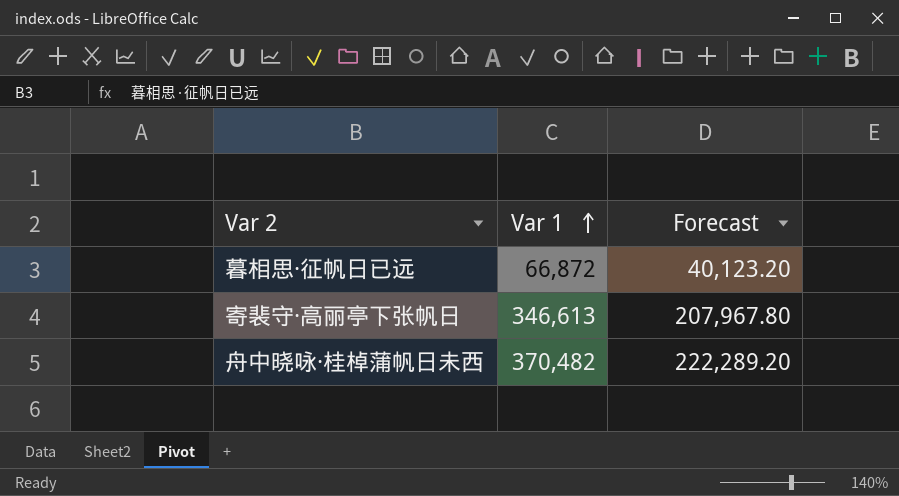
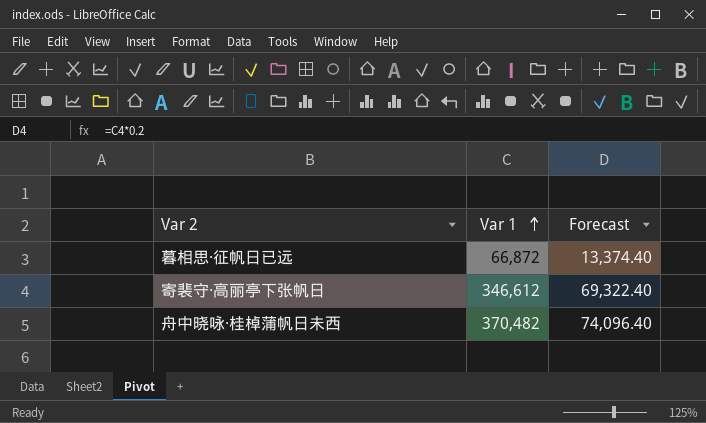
column Forecast | formula: [Var 1] * 0.6 -> [Var 1] * 0.2
寄裴守·高丽亭下张帆日 | Var 1: 346,613 -> 346,612

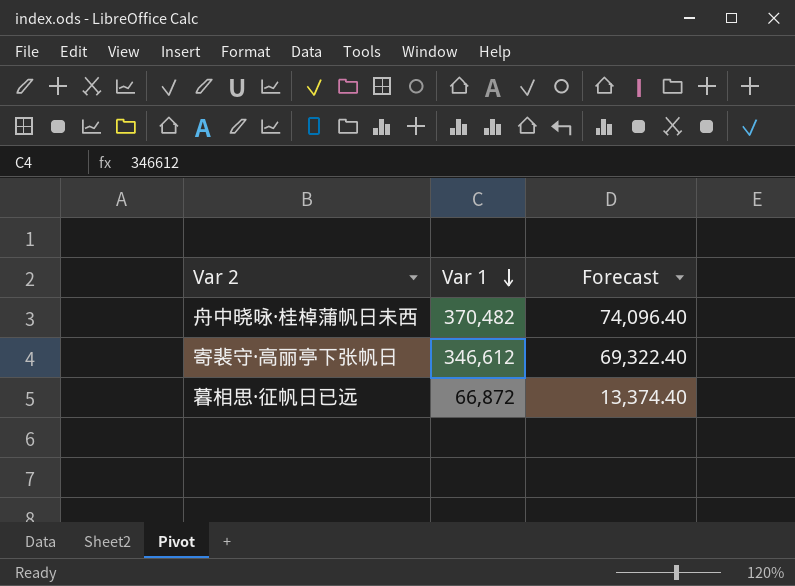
row order: Var 1 ascending -> Var 1 descending

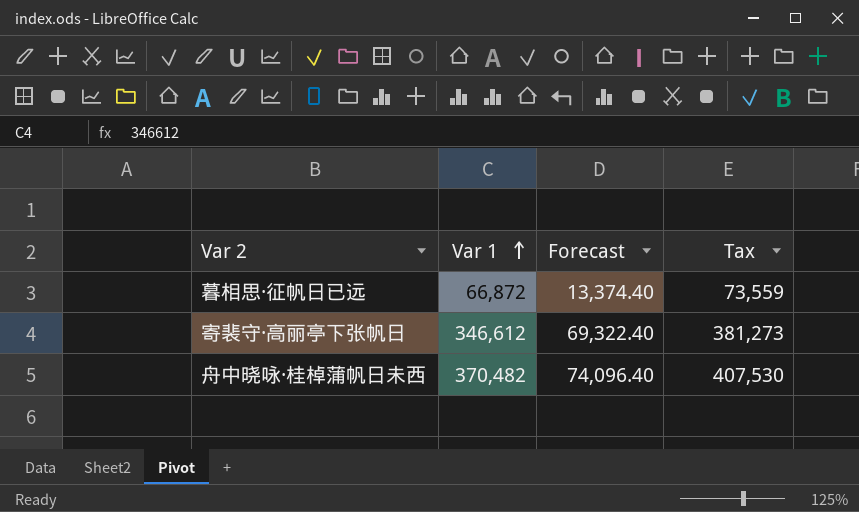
row order: Var 1 descending -> Var 1 ascending
column Tax | formula: none -> [Var 1] * 1.1

